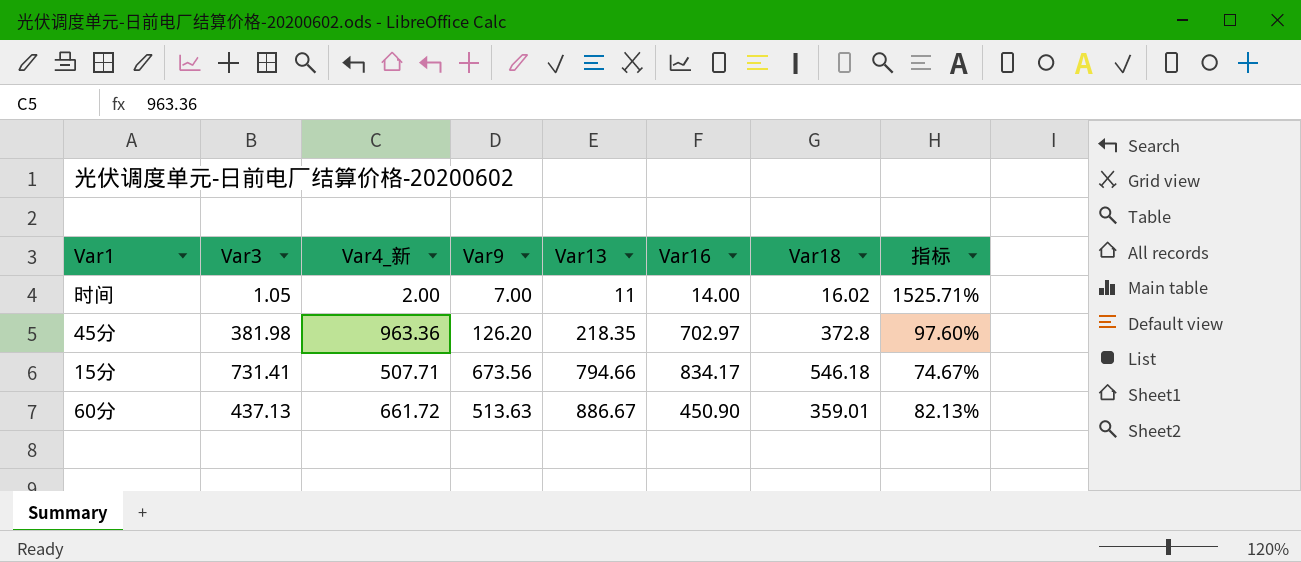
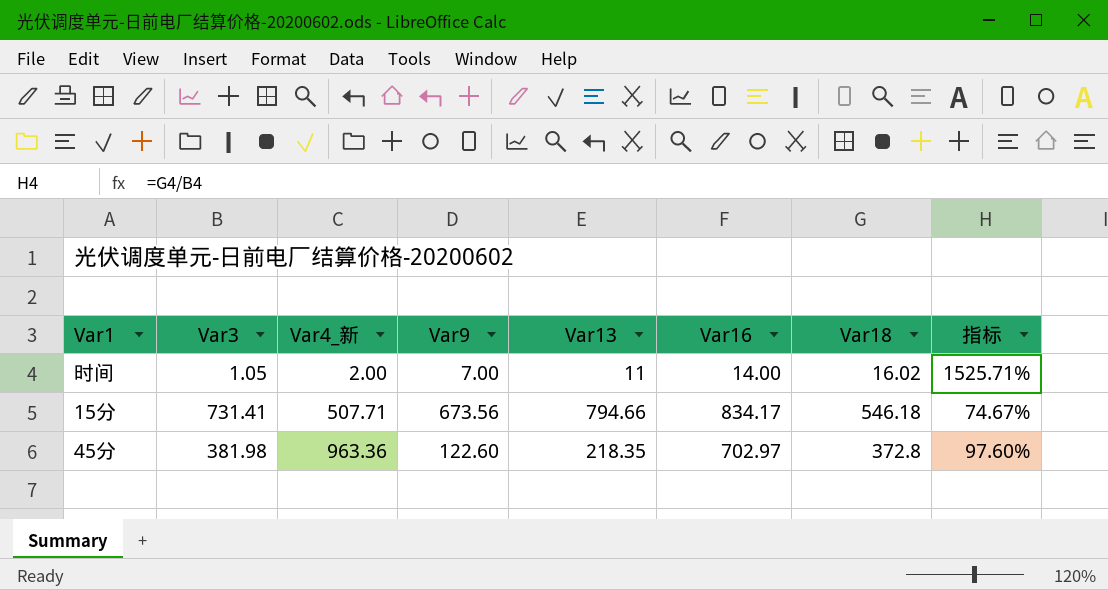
row order: Var13 ascending -> Var4_新 ascending
row 60分: 437.13 | 661.72 | 513.63 | 886.67 | 450.90 | 359.01 | 82.13% -> none
45分 | Var9: 126.20 -> 122.60

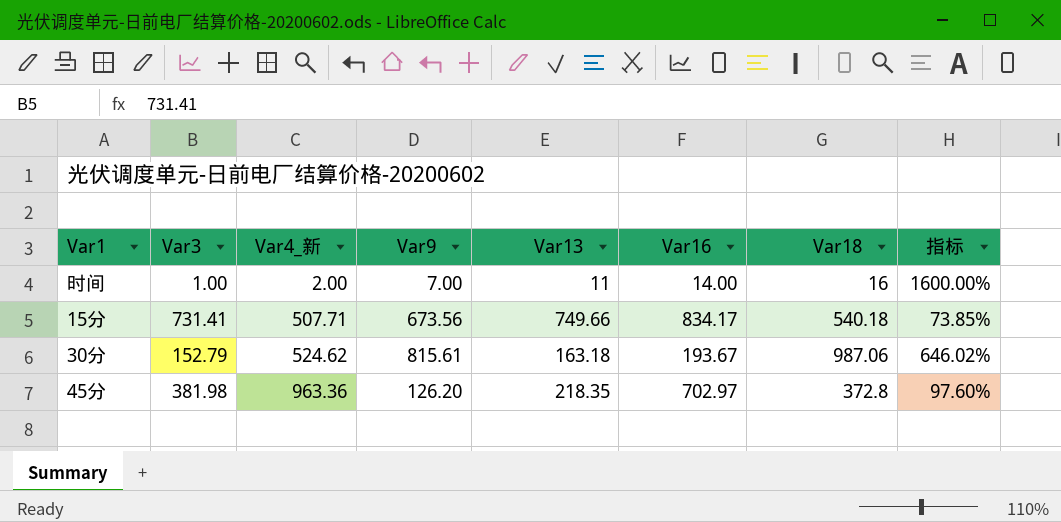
时间 | Var3: 1.05 -> 1.00
时间 | Var18: 16.02 -> 16
时间 | 指标: 1525.71% -> 1600.00%
15分 | Var13: 794.66 -> 749.66
15分 | Var18: 546.18 -> 540.18
15分 | 指标: 74.67% -> 73.85%
row 30分: none -> 152.79 | 524.62 | 815.61 | 163.18 | 193.67 | 987.06 | 646.02%
45分 | Var9: 122.60 -> 126.20

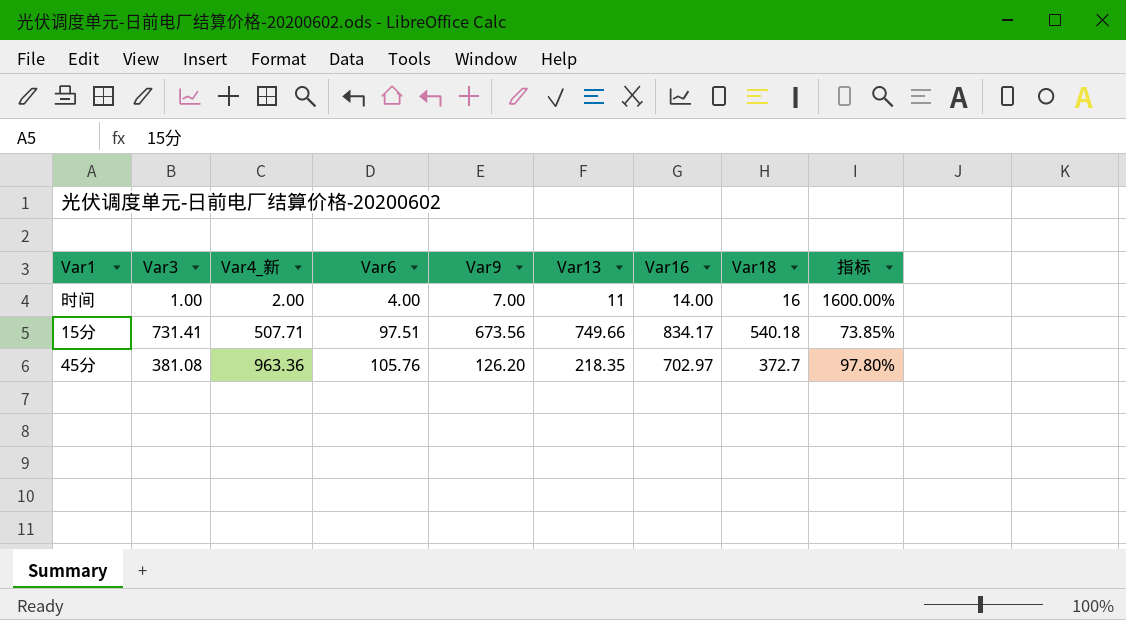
column Var6 | position: none -> 4
row 30分: 152.79 | 524.62 | 815.61 | 163.18 | 193.67 | 987.06 | 646.02% -> none
45分 | Var3: 381.98 -> 381.08
45分 | Var18: 372.8 -> 372.7
45分 | 指标: 97.60% -> 97.80%

